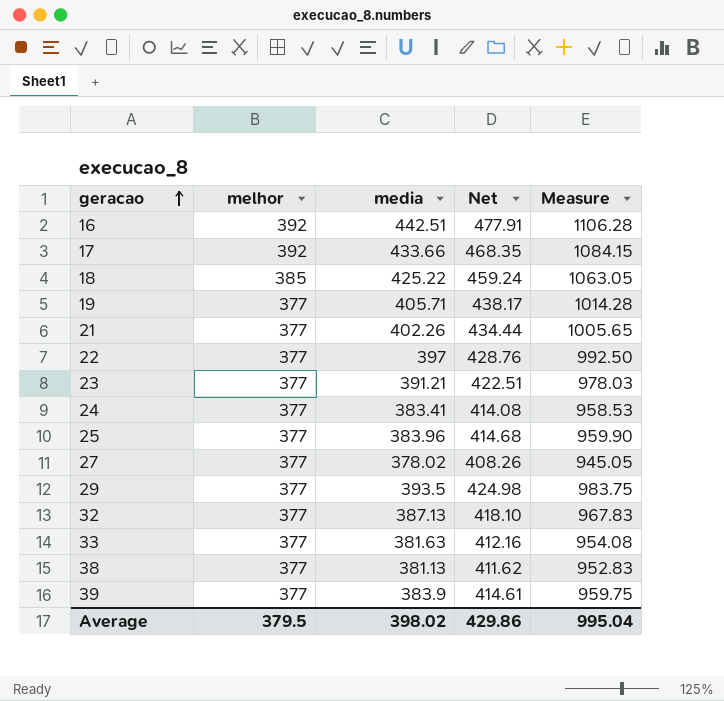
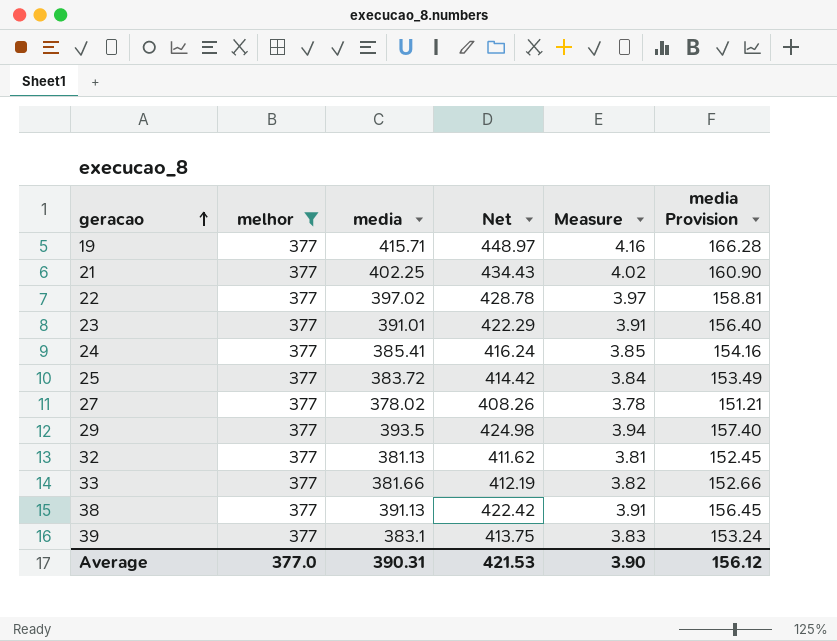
filter: none -> melhor = 377
column Measure | formula: [media] * 2.5 -> [media] * 0.01
column media Provision | formula: none -> [media] * 0.4
19 | media: 405.71 -> 415.71
19 | Net: 438.17 -> 448.97
21 | media: 402.26 -> 402.25
21 | Net: 434.44 -> 434.43
22 | media: 397 -> 397.02
22 | Net: 428.76 -> 428.78
23 | media: 391.21 -> 391.01
23 | Net: 422.51 -> 422.29
24 | media: 383.41 -> 385.41
24 | Net: 414.08 -> 416.24
25 | media: 383.96 -> 383.72
25 | Net: 414.68 -> 414.42
32 | media: 387.13 -> 381.13
32 | Net: 418.10 -> 411.62
33 | media: 381.63 -> 381.66
33 | Net: 412.16 -> 412.19
38 | media: 381.13 -> 391.13
38 | Net: 411.62 -> 422.42
39 | media: 383.9 -> 383.1
39 | Net: 414.61 -> 413.75
Average | melhor: 379.5 -> 377.0
Average | media: 398.02 -> 390.31
Average | Net: 429.86 -> 421.53
Average | Measure: 995.04 -> 3.90

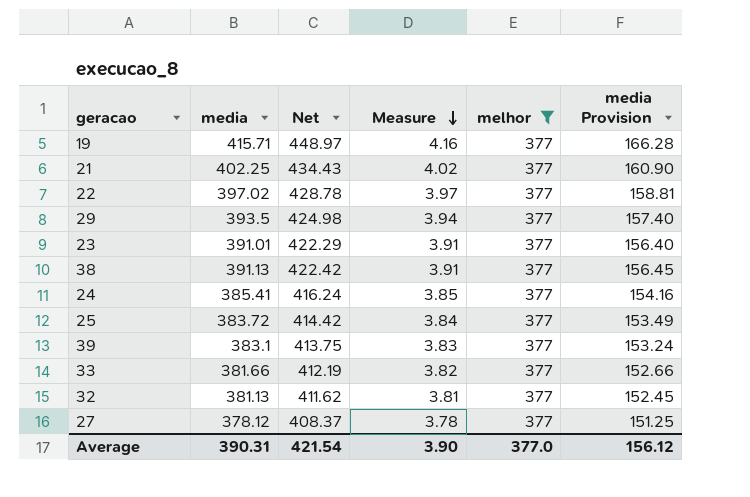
row order: geracao ascending -> Measure descending
column melhor | position: 2 -> 5
27 | media: 378.02 -> 378.12
27 | Net: 408.26 -> 408.37
27 | media Provision: 151.21 -> 151.25
Average | Net: 421.53 -> 421.54

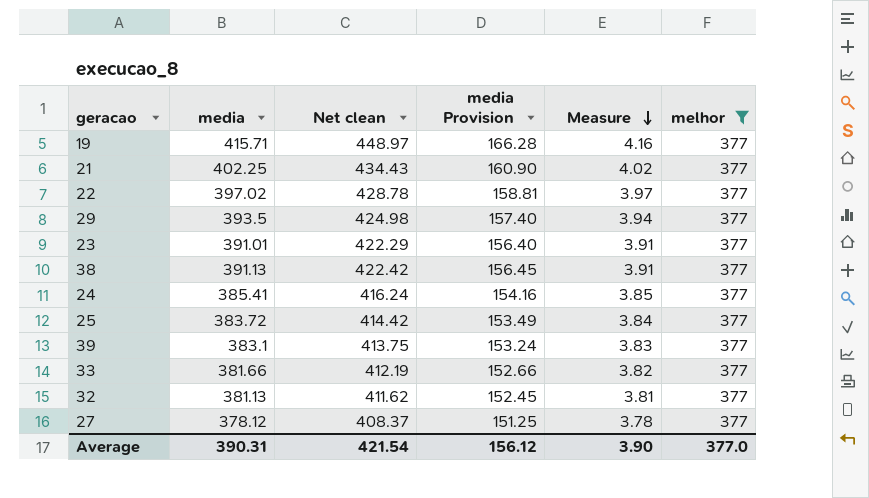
column name: Net -> Net clean
column media Provision | position: 6 -> 4

